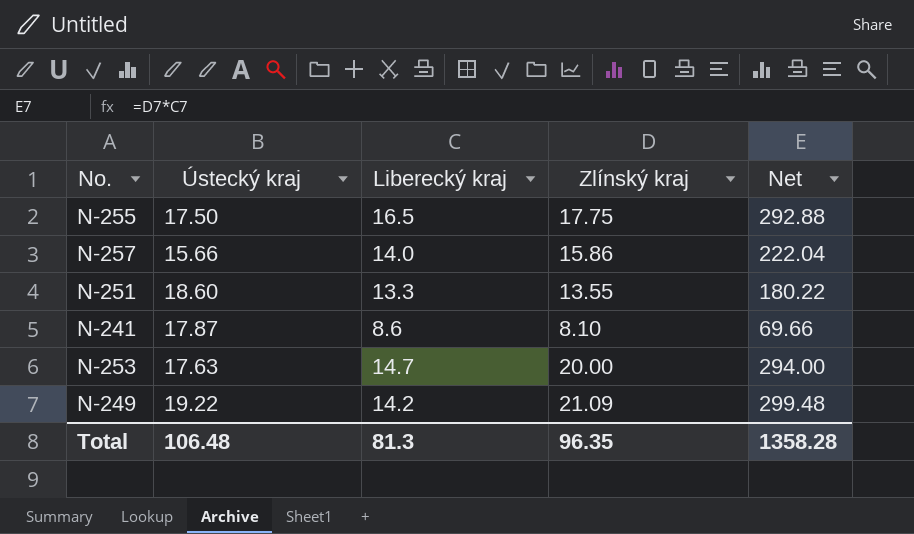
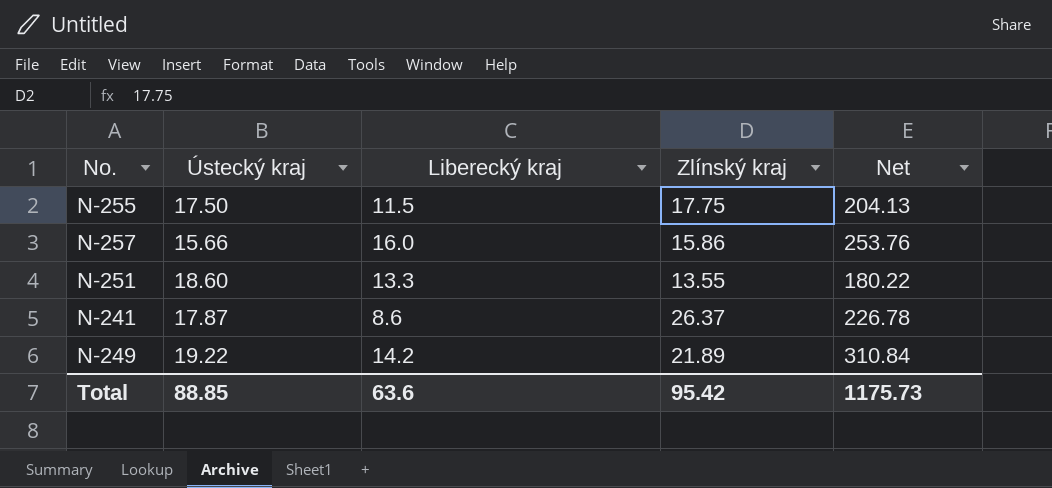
row N-253: 17.63 | 14.7 | 20.00 | 294.00 -> none
N-255 | Liberecký kraj: 16.5 -> 11.5
N-255 | Net: 292.88 -> 204.13
N-257 | Liberecký kraj: 14.0 -> 16.0
N-257 | Net: 222.04 -> 253.76
N-241 | Zlínský kraj: 8.10 -> 26.37
N-241 | Net: 69.66 -> 226.78
N-249 | Zlínský kraj: 21.09 -> 21.89
N-249 | Net: 299.48 -> 310.84
Total | Ústecký kraj: 106.48 -> 88.85
Total | Liberecký kraj: 81.3 -> 63.6
Total | Zlínský kraj: 96.35 -> 95.42
Total | Net: 1358.28 -> 1175.73

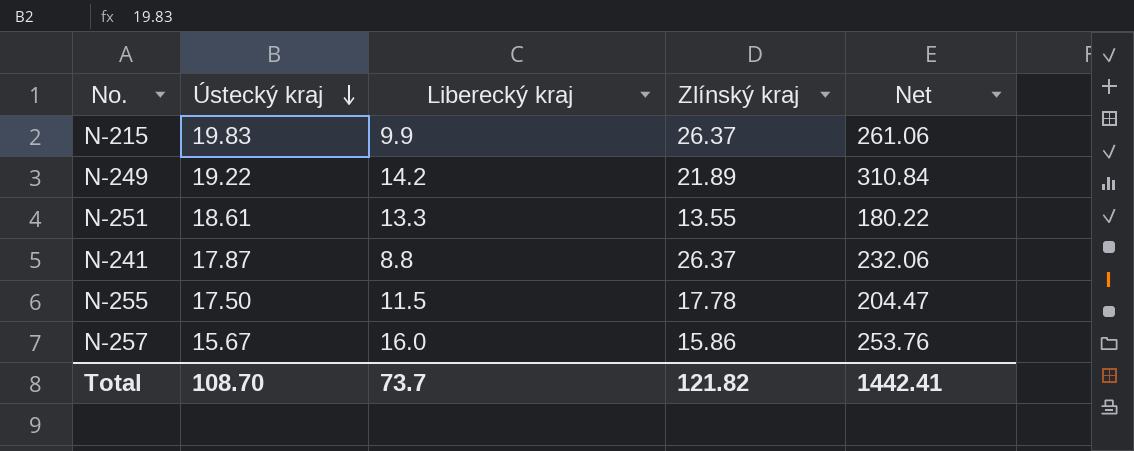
row order: none -> Ústecký kraj descending
row N-215: none -> 19.83 | 9.9 | 26.37 | 261.06
N-251 | Ústecký kraj: 18.60 -> 18.61
N-241 | Liberecký kraj: 8.6 -> 8.8
N-241 | Net: 226.78 -> 232.06
N-255 | Zlínský kraj: 17.75 -> 17.78
N-255 | Net: 204.13 -> 204.47
N-257 | Ústecký kraj: 15.66 -> 15.67
Total | Ústecký kraj: 88.85 -> 108.70
Total | Liberecký kraj: 63.6 -> 73.7
Total | Zlínský kraj: 95.42 -> 121.82
Total | Net: 1175.73 -> 1442.41

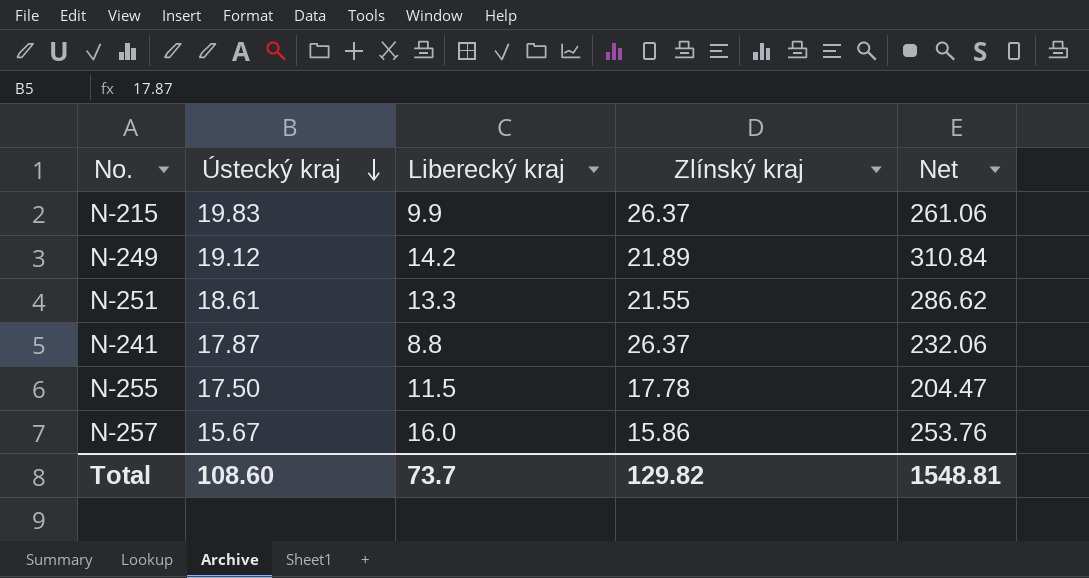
N-249 | Ústecký kraj: 19.22 -> 19.12
N-251 | Zlínský kraj: 13.55 -> 21.55
N-251 | Net: 180.22 -> 286.62
Total | Ústecký kraj: 108.70 -> 108.60
Total | Zlínský kraj: 121.82 -> 129.82
Total | Net: 1442.41 -> 1548.81

